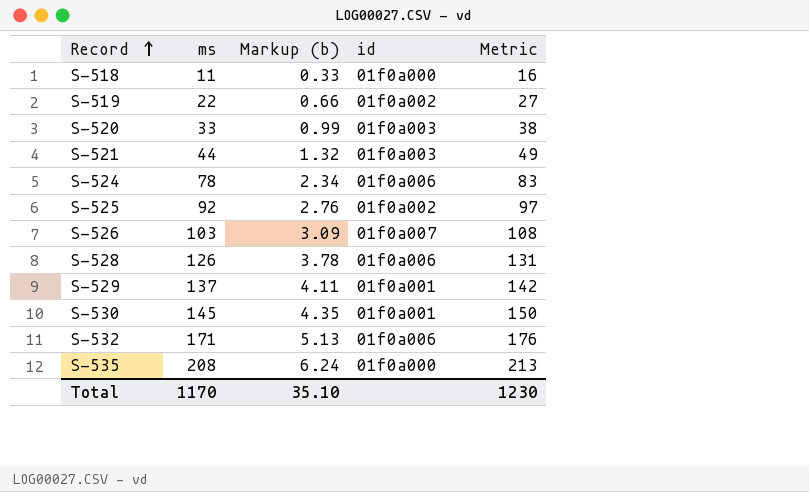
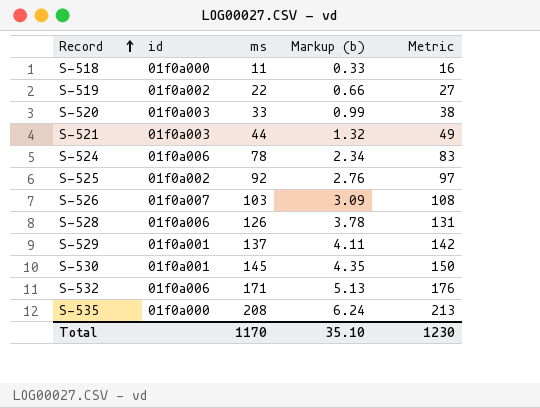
column id | position: 4 -> 2

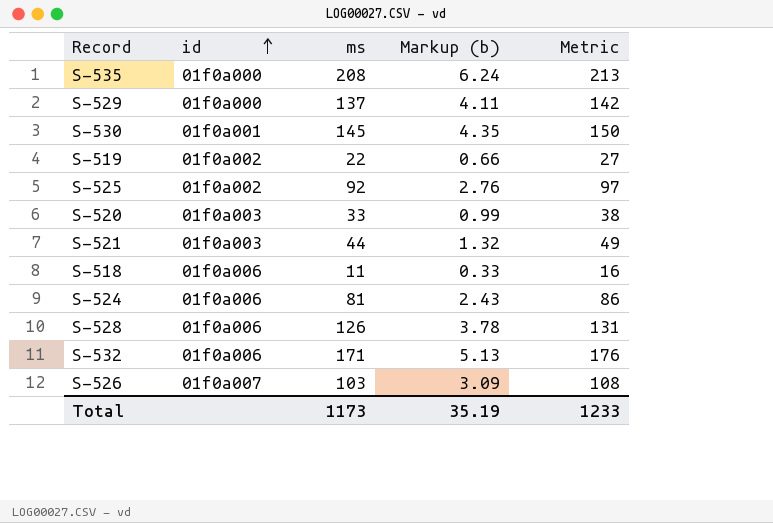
row order: Record ascending -> id ascending
S-529 | id: 01f0a001 -> 01f0a000
S-518 | id: 01f0a000 -> 01f0a006
S-524 | ms: 78 -> 81
S-524 | Markup (b): 2.34 -> 2.43
S-524 | Metric: 83 -> 86
Total | ms: 1170 -> 1173
Total | Markup (b): 35.10 -> 35.19
Total | Metric: 1230 -> 1233

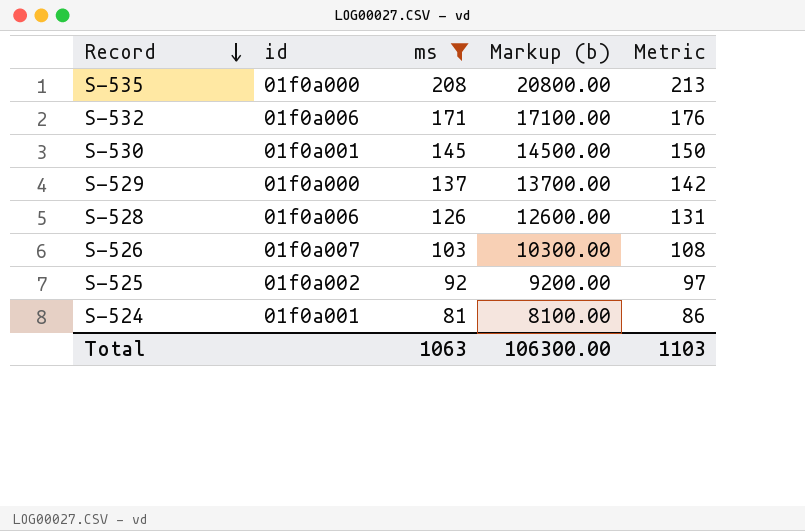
filter: none -> ms >= 81
row order: id ascending -> Record descending
column Markup (b) | formula: [ms] * 0.03 -> [ms] * 100
S-524 | id: 01f0a006 -> 01f0a001
Total | ms: 1173 -> 1063
Total | Markup (b): 35.19 -> 106300.00
Total | Metric: 1233 -> 1103

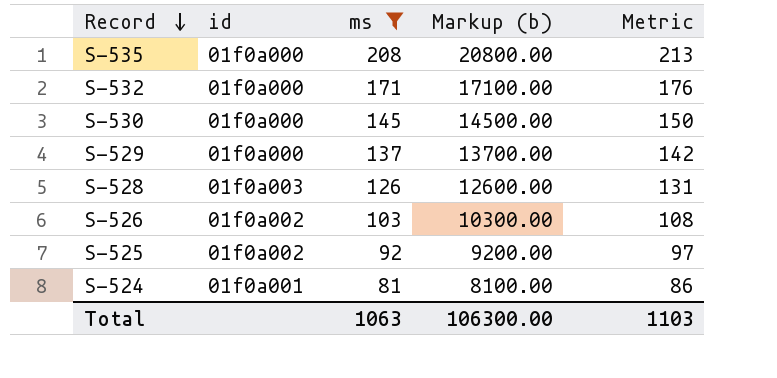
S-532 | id: 01f0a006 -> 01f0a000
S-530 | id: 01f0a001 -> 01f0a000
S-528 | id: 01f0a006 -> 01f0a003
S-526 | id: 01f0a007 -> 01f0a002

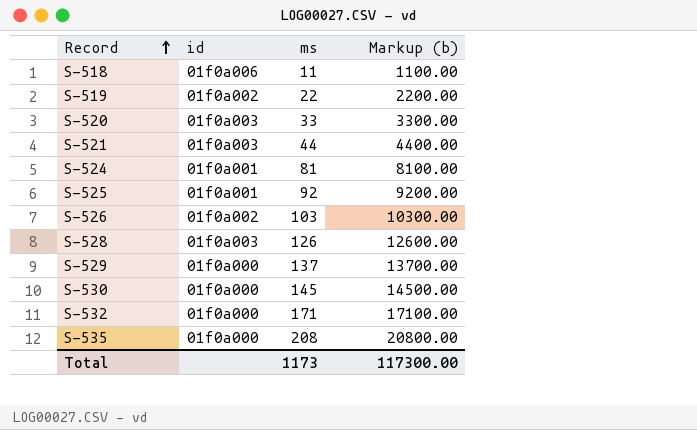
filter: ms >= 81 -> none
row order: Record descending -> Record ascending
column Metric | formula: [ms] + 5 -> none
S-525 | id: 01f0a002 -> 01f0a001
Total | ms: 1063 -> 1173
Total | Markup (b): 106300.00 -> 117300.00

